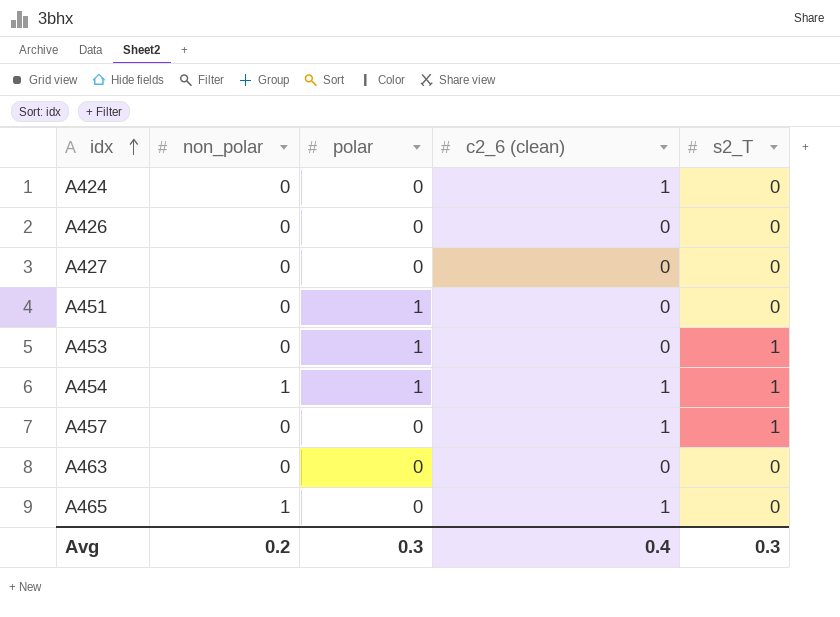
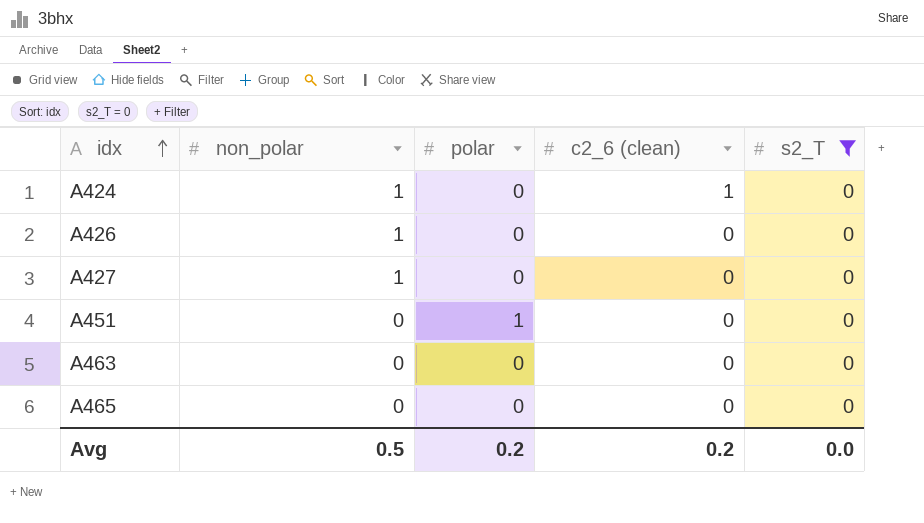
filter: none -> s2_T = 0
A424 | non_polar: 0 -> 1
A426 | non_polar: 0 -> 1
A427 | non_polar: 0 -> 1
A465 | non_polar: 1 -> 0
A465 | c2_6 (clean): 1 -> 0
Avg | non_polar: 0.2 -> 0.5
Avg | polar: 0.3 -> 0.2
Avg | c2_6 (clean): 0.4 -> 0.2
Avg | s2_T: 0.3 -> 0.0

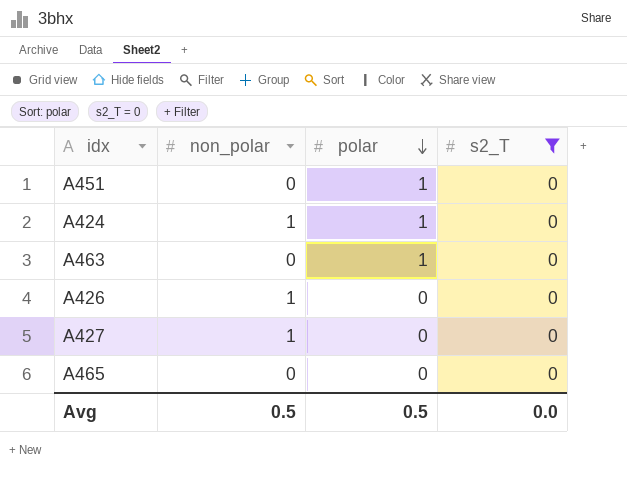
row order: idx ascending -> polar descending
column c2_6 (clean) | position: 4 -> none
A424 | polar: 0 -> 1
A463 | polar: 0 -> 1
Avg | polar: 0.2 -> 0.5

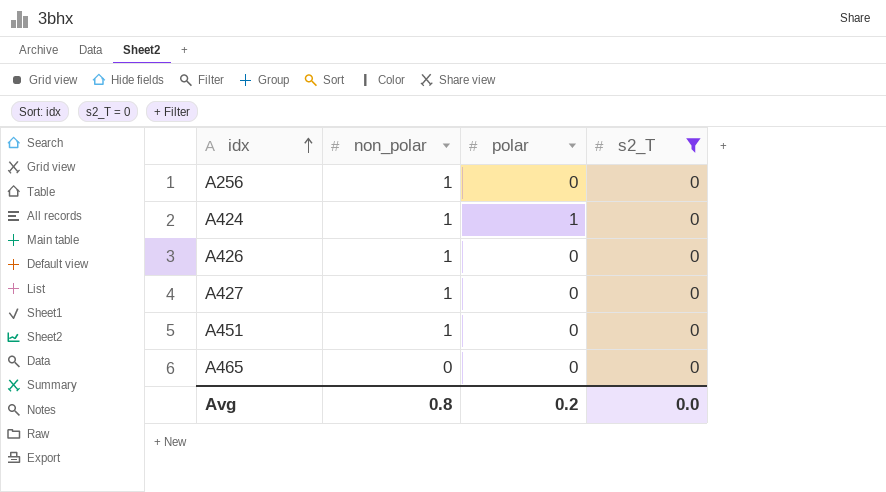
row order: polar descending -> idx ascending
row A463: 0 | 1 | 0 -> none
row A256: none -> 1 | 0 | 0
A451 | non_polar: 0 -> 1
A451 | polar: 1 -> 0
Avg | non_polar: 0.5 -> 0.8
Avg | polar: 0.5 -> 0.2

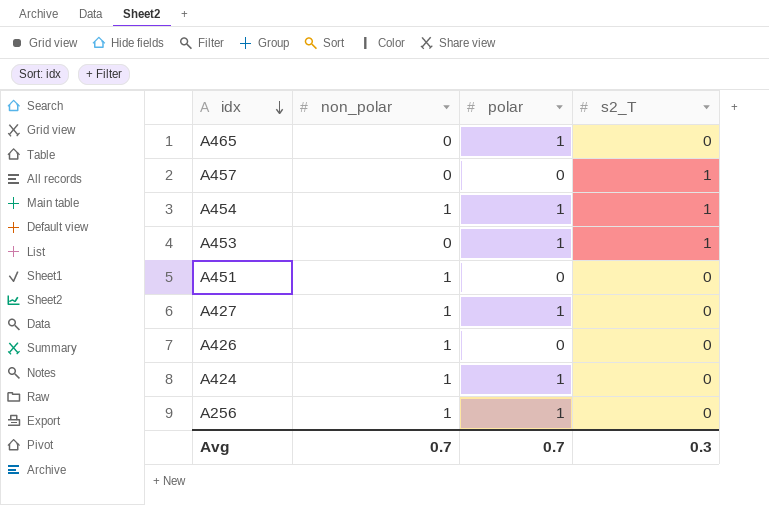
filter: s2_T = 0 -> none
row order: idx ascending -> idx descending
A465 | polar: 0 -> 1
A427 | polar: 0 -> 1
A256 | polar: 0 -> 1
Avg | non_polar: 0.8 -> 0.7
Avg | polar: 0.2 -> 0.7
Avg | s2_T: 0.0 -> 0.3

